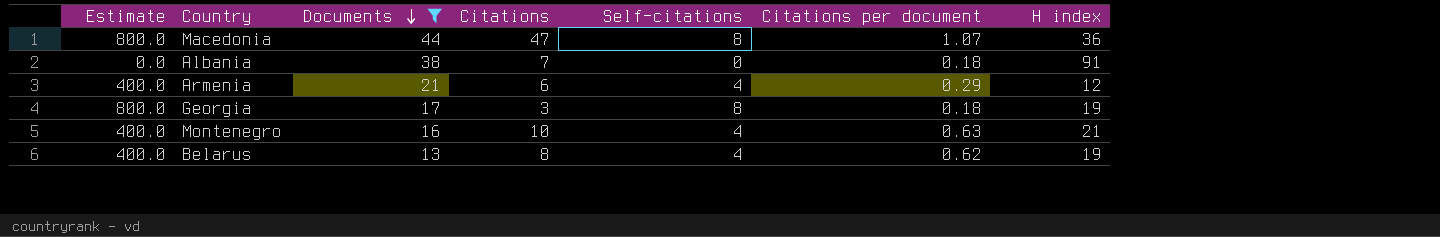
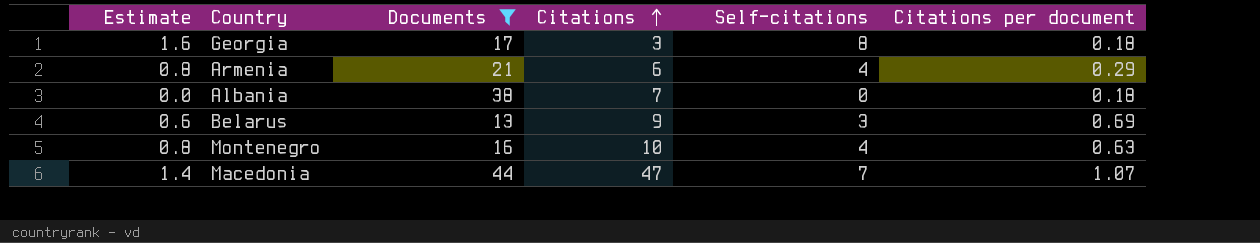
row order: Documents descending -> Citations ascending
column H index | position: 7 -> none
column Estimate | formula: [Self-citations] * 100 -> [Self-citations] * 0.2
Belarus | Citations: 8 -> 9
Belarus | Self-citations: 4 -> 3
Belarus | Citations per document: 0.62 -> 0.69
Macedonia | Self-citations: 8 -> 7

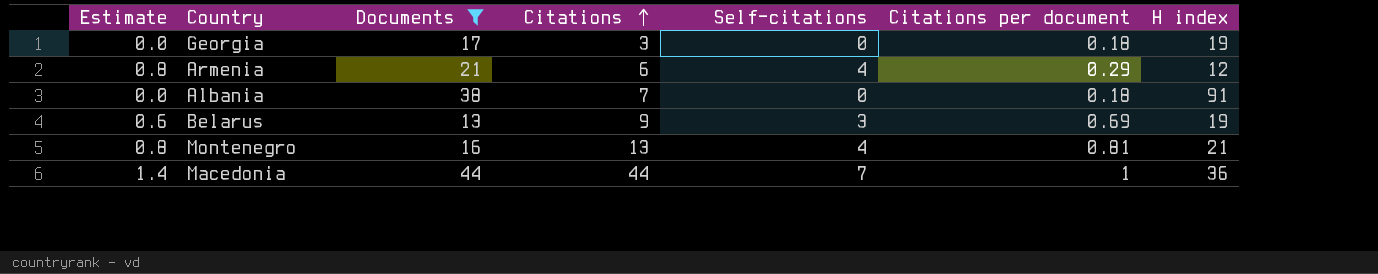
column H index | position: none -> 7
Georgia | Estimate: 1.6 -> 0.0
Georgia | Self-citations: 8 -> 0
Montenegro | Citations: 10 -> 13
Montenegro | Citations per document: 0.63 -> 0.81
Macedonia | Citations: 47 -> 44
Macedonia | Citations per document: 1.07 -> 1

